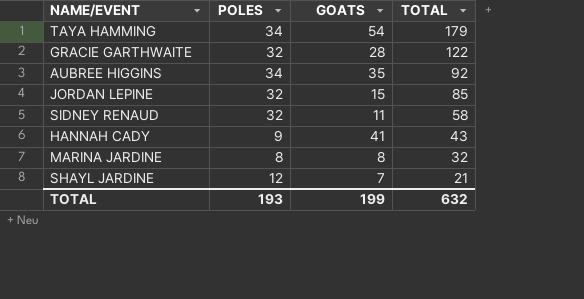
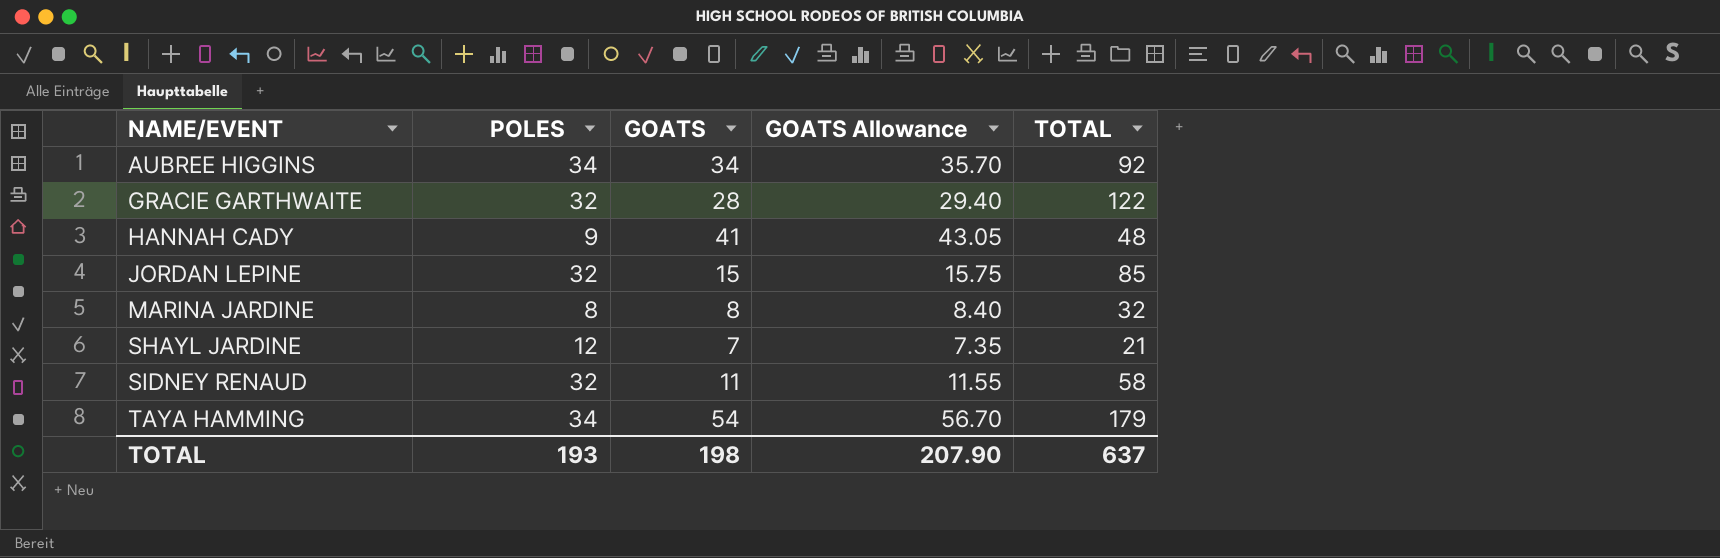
row order: TOTAL descending -> NAME/EVENT ascending
column GOATS Allowance | formula: none -> [GOATS] * 1.05
AUBREE HIGGINS | GOATS: 35 -> 34
HANNAH CADY | TOTAL: 43 -> 48
TOTAL | GOATS: 199 -> 198
TOTAL | TOTAL: 632 -> 637

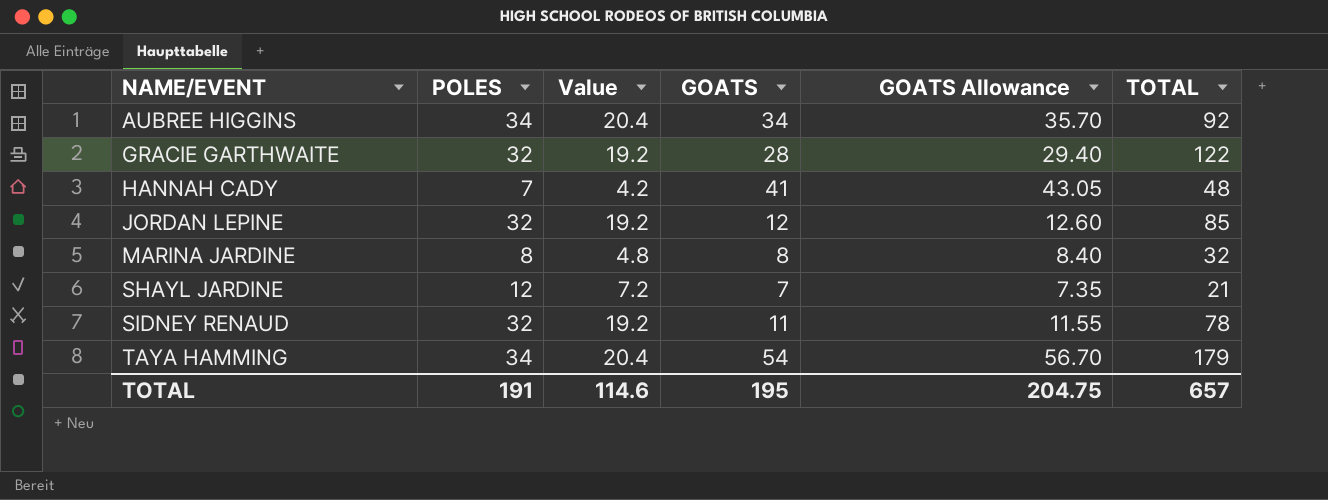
column Value | formula: none -> [POLES] * 0.6
HANNAH CADY | POLES: 9 -> 7
JORDAN LEPINE | GOATS: 15 -> 12
JORDAN LEPINE | GOATS Allowance: 15.75 -> 12.60
SIDNEY RENAUD | TOTAL: 58 -> 78
TOTAL | POLES: 193 -> 191
TOTAL | GOATS: 198 -> 195
TOTAL | GOATS Allowance: 207.90 -> 204.75
TOTAL | TOTAL: 637 -> 657

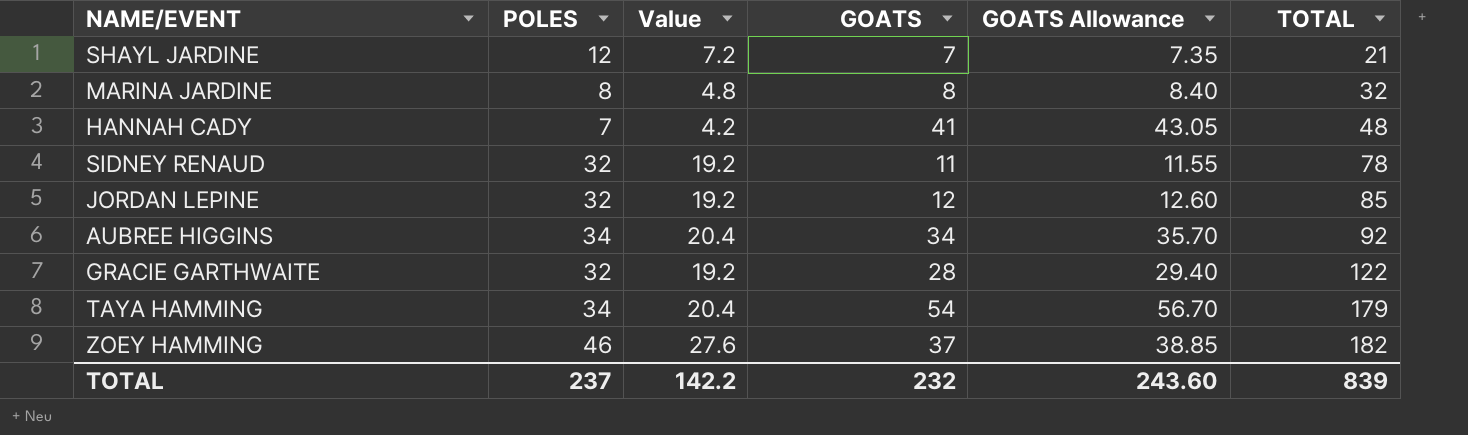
row order: NAME/EVENT ascending -> TOTAL ascending
row ZOEY HAMMING: none -> 46 | 27.6 | 37 | 38.85 | 182
TOTAL | POLES: 191 -> 237
TOTAL | Value: 114.6 -> 142.2
TOTAL | GOATS: 195 -> 232
TOTAL | GOATS Allowance: 204.75 -> 243.60
TOTAL | TOTAL: 657 -> 839

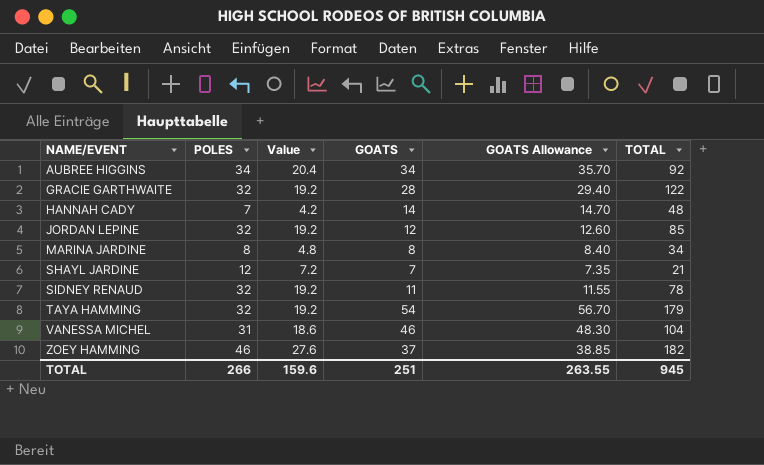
row order: TOTAL ascending -> NAME/EVENT ascending
HANNAH CADY | GOATS: 41 -> 14
HANNAH CADY | GOATS Allowance: 43.05 -> 14.70
MARINA JARDINE | TOTAL: 32 -> 34
TAYA HAMMING | POLES: 34 -> 32
TAYA HAMMING | Value: 20.4 -> 19.2
row VANESSA MICHEL: none -> 31 | 18.6 | 46 | 48.30 | 104
TOTAL | POLES: 237 -> 266
TOTAL | Value: 142.2 -> 159.6
TOTAL | GOATS: 232 -> 251
TOTAL | GOATS Allowance: 243.60 -> 263.55
TOTAL | TOTAL: 839 -> 945

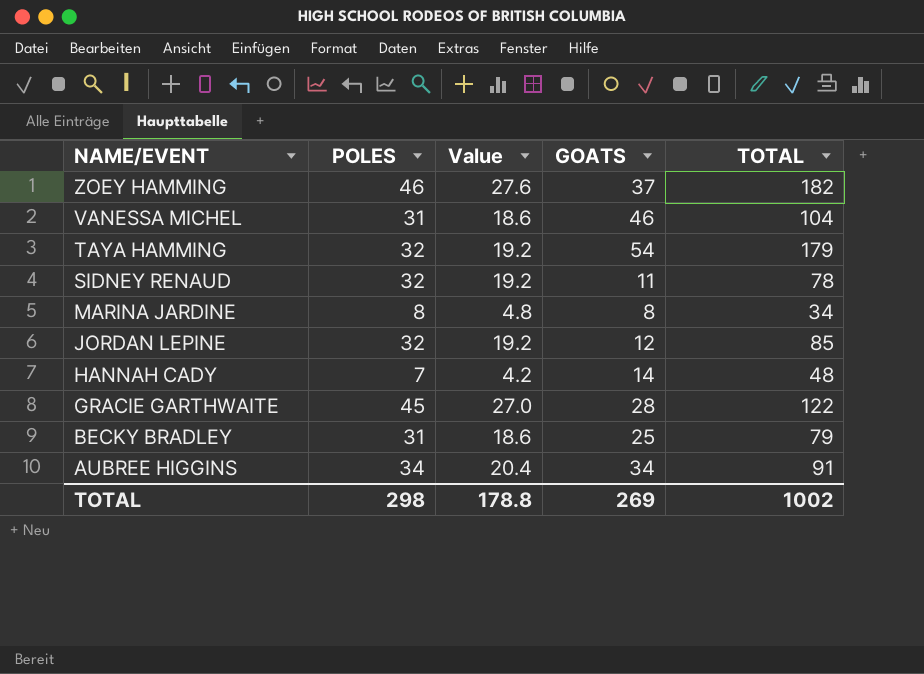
row order: NAME/EVENT ascending -> NAME/EVENT descending
column GOATS Allowance | formula: [GOATS] * 1.05 -> none
row SHAYL JARDINE: 12 | 7.2 | 7 | 7.35 | 21 -> none
GRACIE GARTHWAITE | POLES: 32 -> 45
GRACIE GARTHWAITE | Value: 19.2 -> 27.0
row BECKY BRADLEY: none -> 31 | 18.6 | 25 | 79
AUBREE HIGGINS | TOTAL: 92 -> 91
TOTAL | POLES: 266 -> 298
TOTAL | Value: 159.6 -> 178.8
TOTAL | GOATS: 251 -> 269
TOTAL | TOTAL: 945 -> 1002

